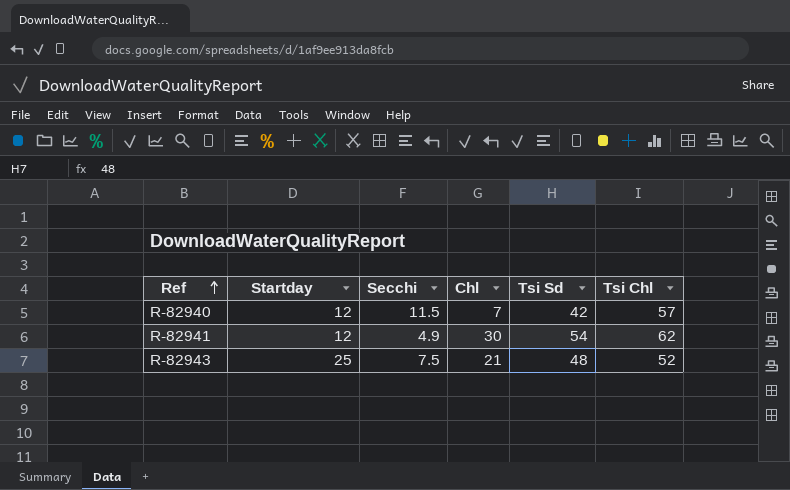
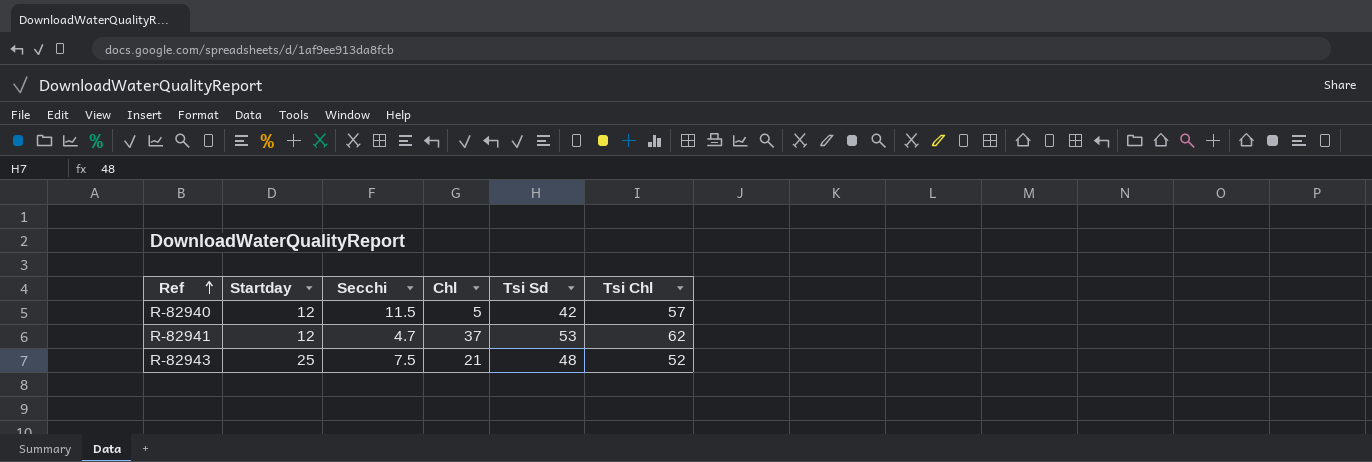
R-82940 | Chl: 7 -> 5
R-82941 | Secchi: 4.9 -> 4.7
R-82941 | Chl: 30 -> 37
R-82941 | Tsi Sd: 54 -> 53

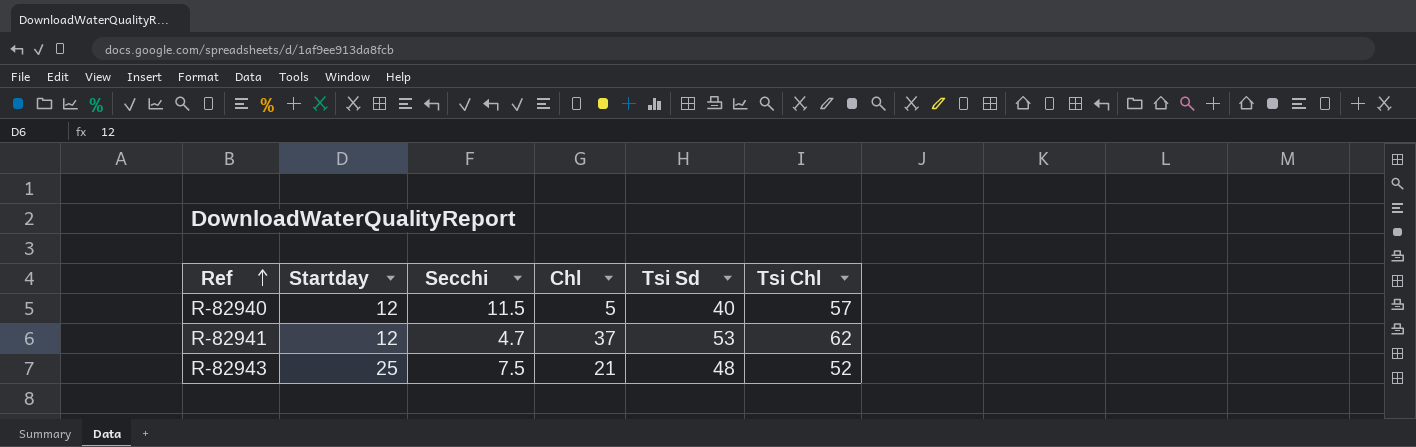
R-82940 | Tsi Sd: 42 -> 40

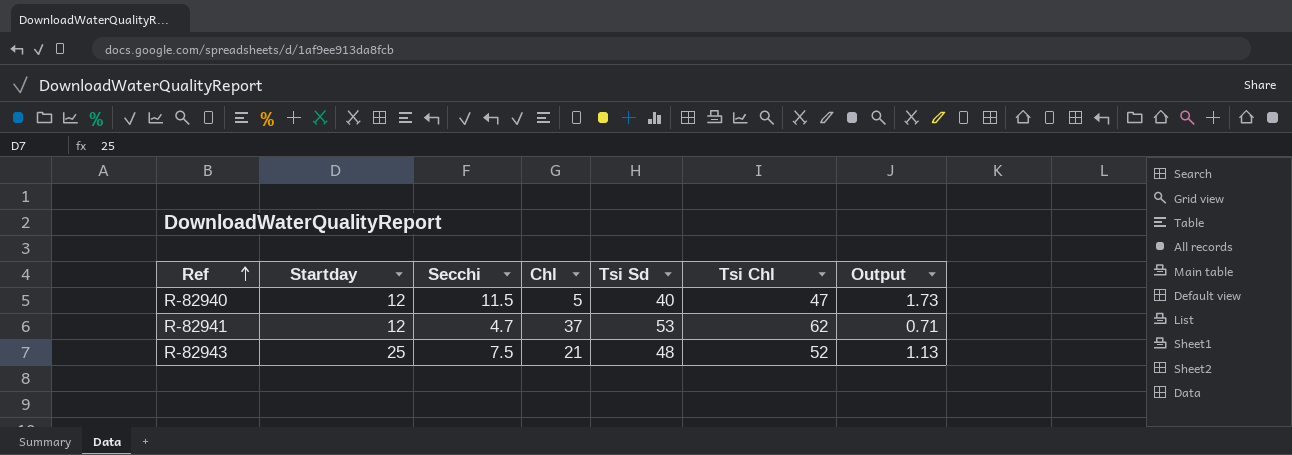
column Output | formula: none -> [Secchi] * 0.15
R-82940 | Tsi Chl: 57 -> 47

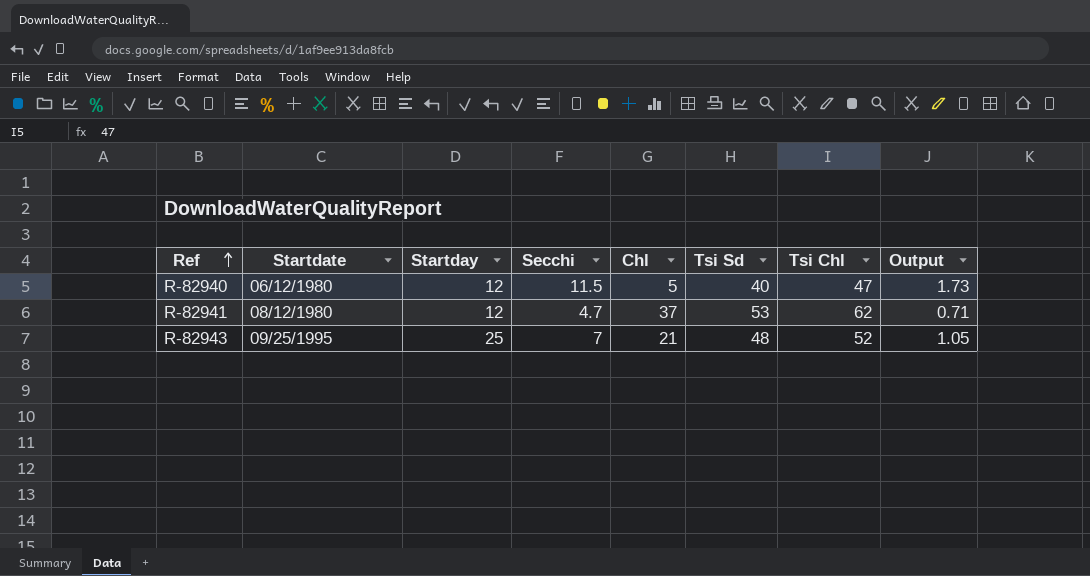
column Startdate | position: none -> 2
R-82943 | Secchi: 7.5 -> 7
R-82943 | Output: 1.13 -> 1.05

